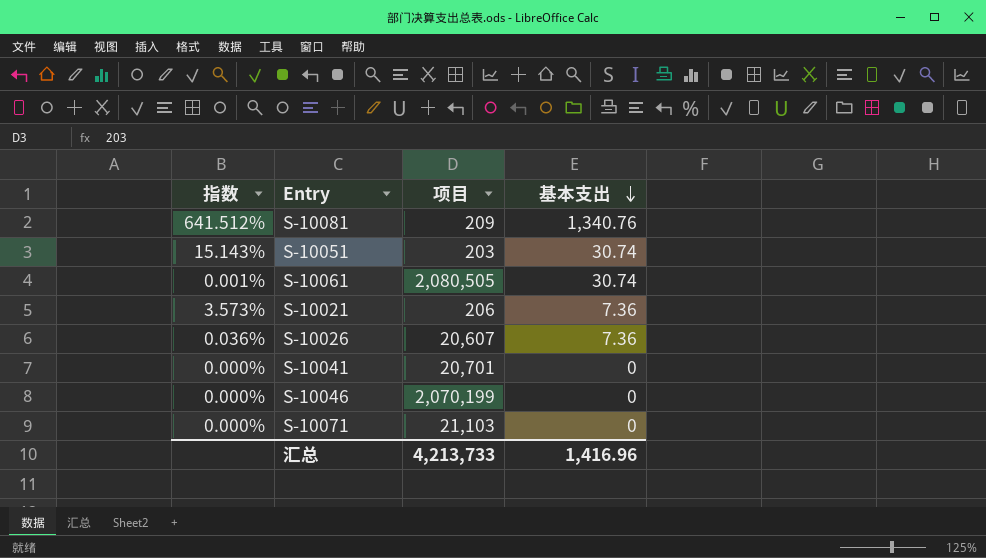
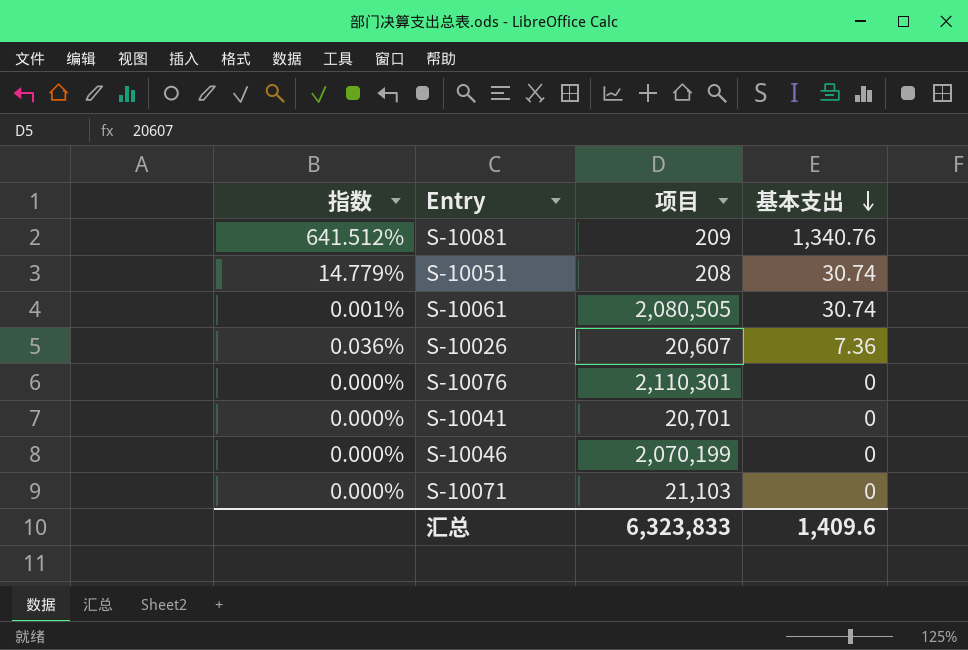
row S-10021: 3.573% | 206 | 7.36 -> none
S-10051 | 指数: 15.143% -> 14.779%
S-10051 | 项目: 203 -> 208
row S-10076: none -> 0.000% | 2,110,301 | 0
汇总 | 项目: 4,213,733 -> 6,323,833
汇总 | 基本支出: 1,416.96 -> 1,409.6

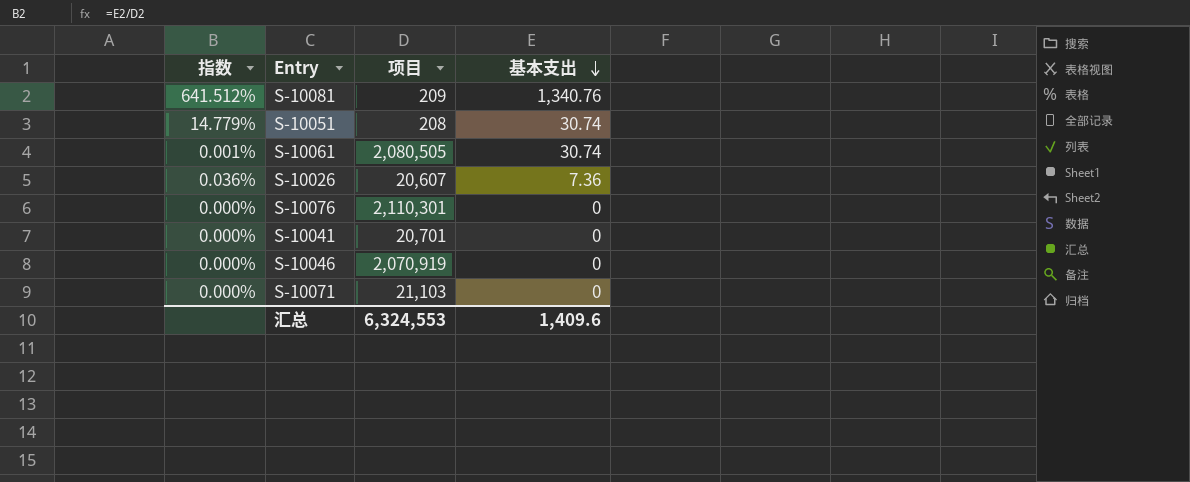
S-10046 | 项目: 2,070,199 -> 2,070,919
汇总 | 项目: 6,323,833 -> 6,324,553

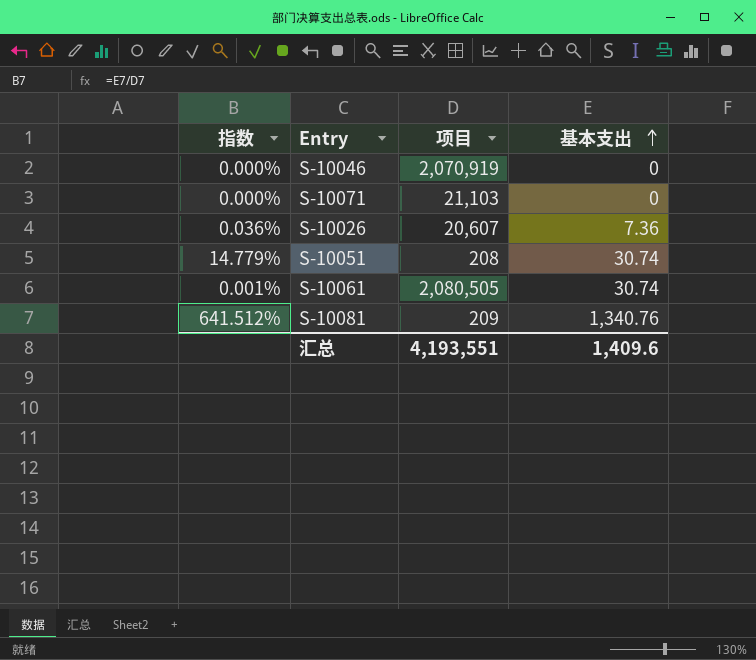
row order: 基本支出 descending -> 基本支出 ascending
row S-10076: 0.000% | 2,110,301 | 0 -> none
row S-10041: 0.000% | 20,701 | 0 -> none
汇总 | 项目: 6,324,553 -> 4,193,551

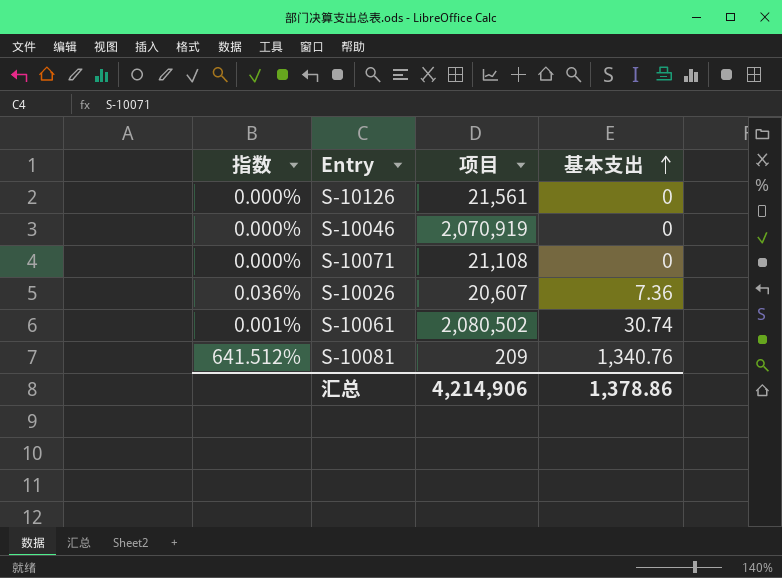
row S-10051: 14.779% | 208 | 30.74 -> none
row S-10126: none -> 0.000% | 21,561 | 0
S-10071 | 项目: 21,103 -> 21,108
S-10061 | 项目: 2,080,505 -> 2,080,502
汇总 | 项目: 4,193,551 -> 4,214,906
汇总 | 基本支出: 1,409.6 -> 1,378.86

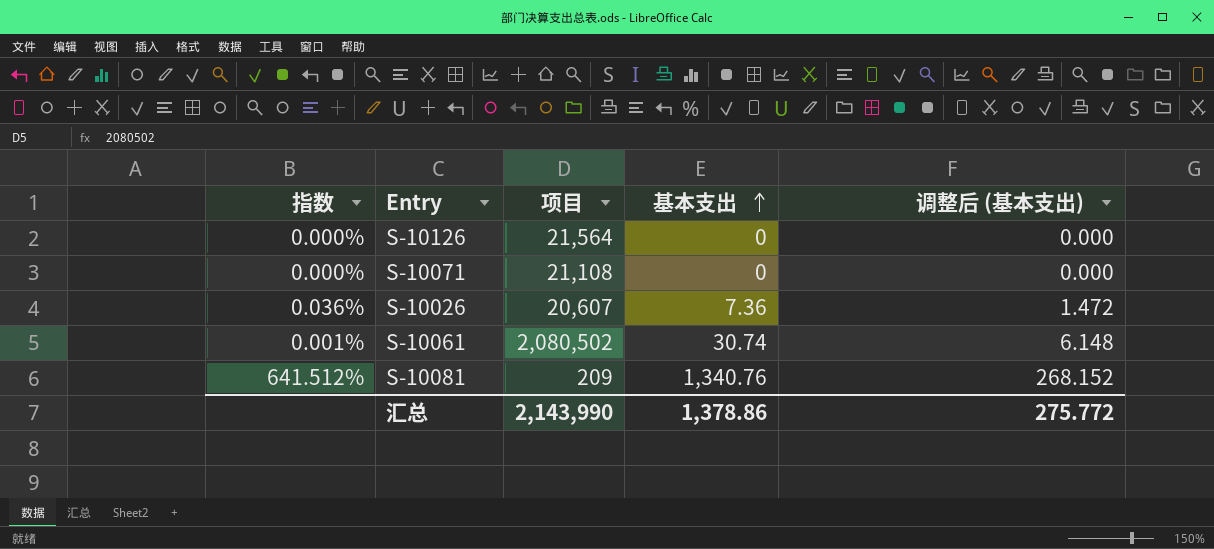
column 调整后 (基本支出) | formula: none -> [基本支出] * 0.2
row S-10046: 0.000% | 2,070,919 | 0 -> none
S-10126 | 项目: 21,561 -> 21,564
汇总 | 项目: 4,214,906 -> 2,143,990

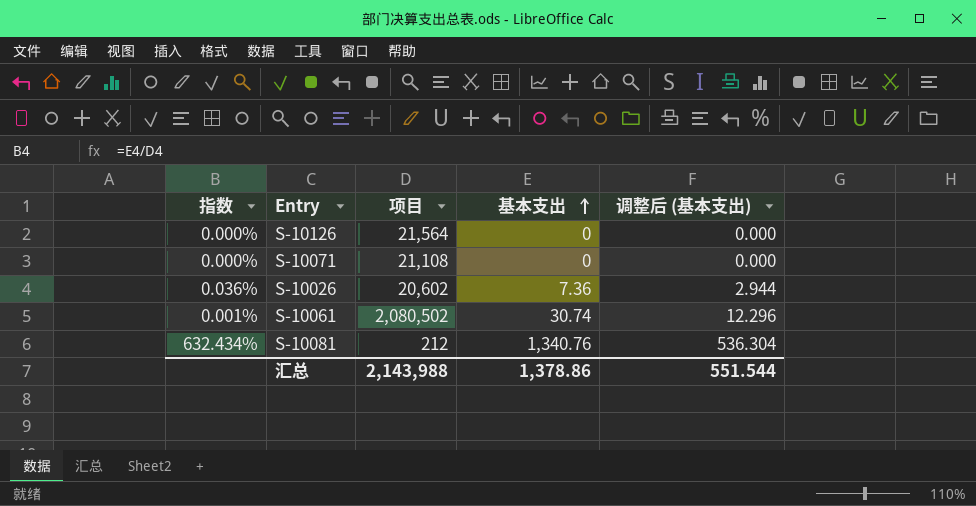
column 调整后 (基本支出) | formula: [基本支出] * 0.2 -> [基本支出] * 0.4
S-10026 | 项目: 20,607 -> 20,602
S-10081 | 指数: 641.512% -> 632.434%
S-10081 | 项目: 209 -> 212
汇总 | 项目: 2,143,990 -> 2,143,988
汇总 | 调整后 (基本支出): 275.772 -> 551.544

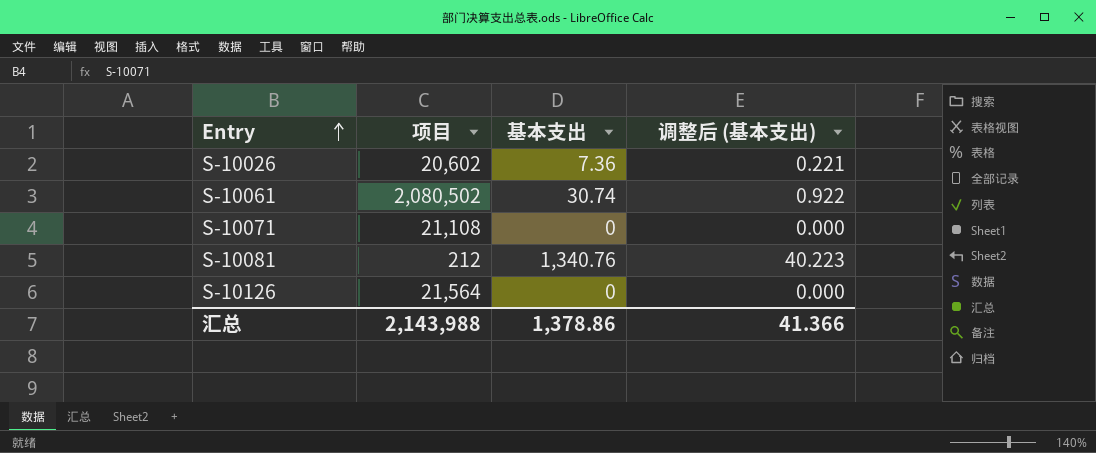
row order: 基本支出 ascending -> Entry ascending
column 指数 | formula: [基本支出] / [项目] -> none
column 调整后 (基本支出) | formula: [基本支出] * 0.4 -> [基本支出] * 0.03
汇总 | 调整后 (基本支出): 551.544 -> 41.366

